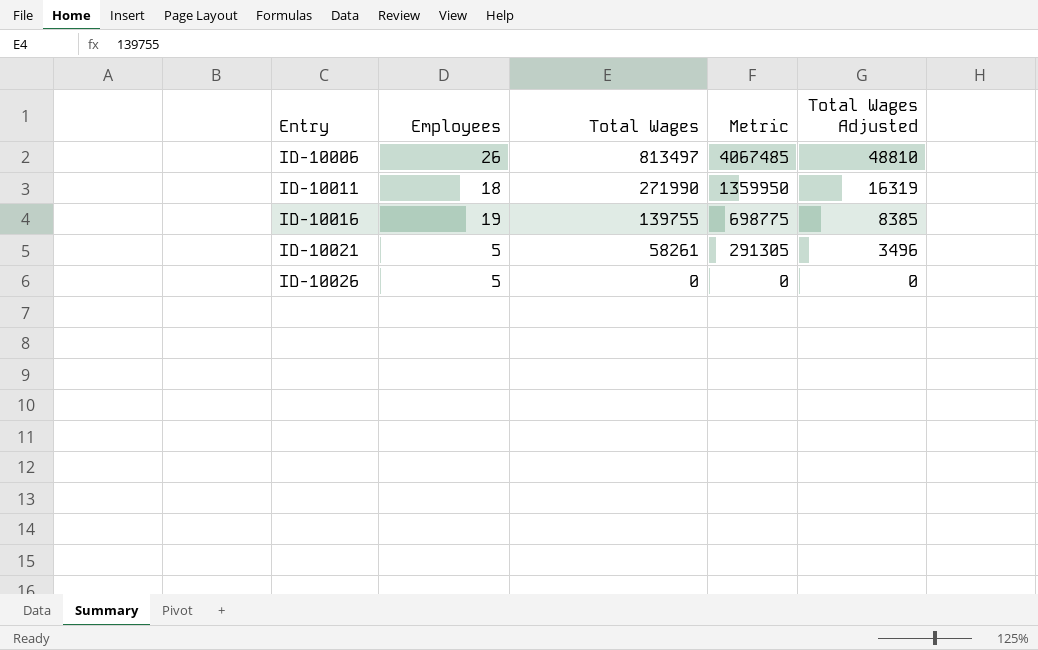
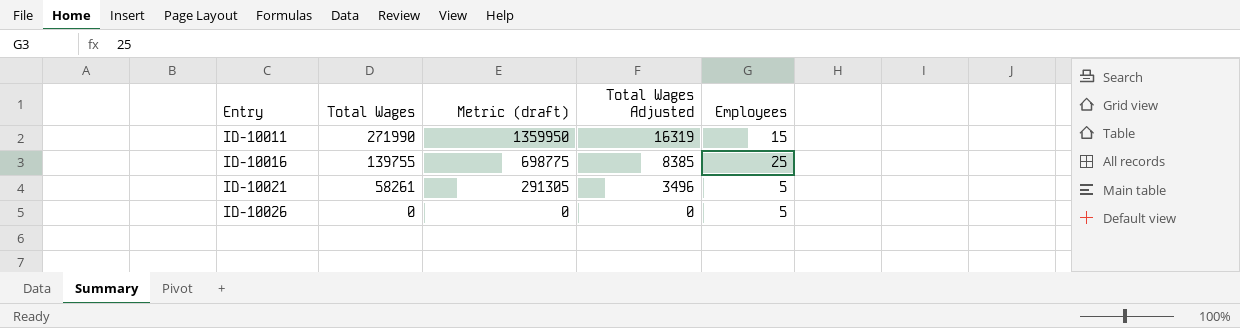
column name: Metric -> Metric (draft)
column Employees | position: 2 -> 5
row ID-10006: 26 | 813497 | 4067485 | 48810 -> none
ID-10011 | Employees: 18 -> 15
ID-10016 | Employees: 19 -> 25

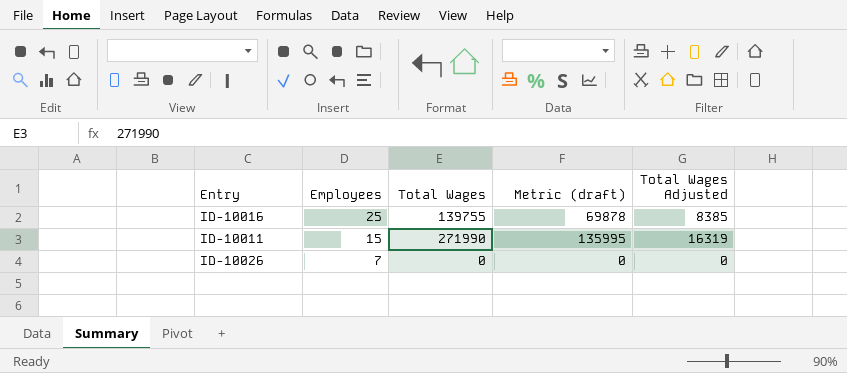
row order: Entry ascending -> Employees descending
column Employees | position: 5 -> 2
column Metric (draft) | formula: [Total Wages] * 5 -> [Total Wages] * 0.5
row ID-10021: 58261 | 291305 | 3496 | 5 -> none
ID-10026 | Employees: 5 -> 7

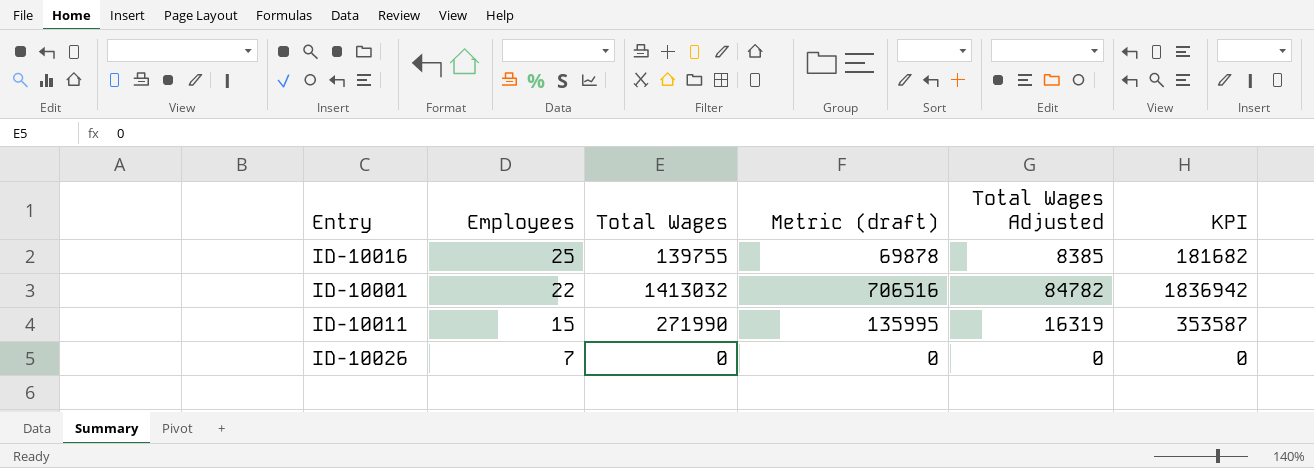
column KPI | formula: none -> [Total Wages] * 1.3
row ID-10001: none -> 22 | 1413032 | 706516 | 84782 | 1836942

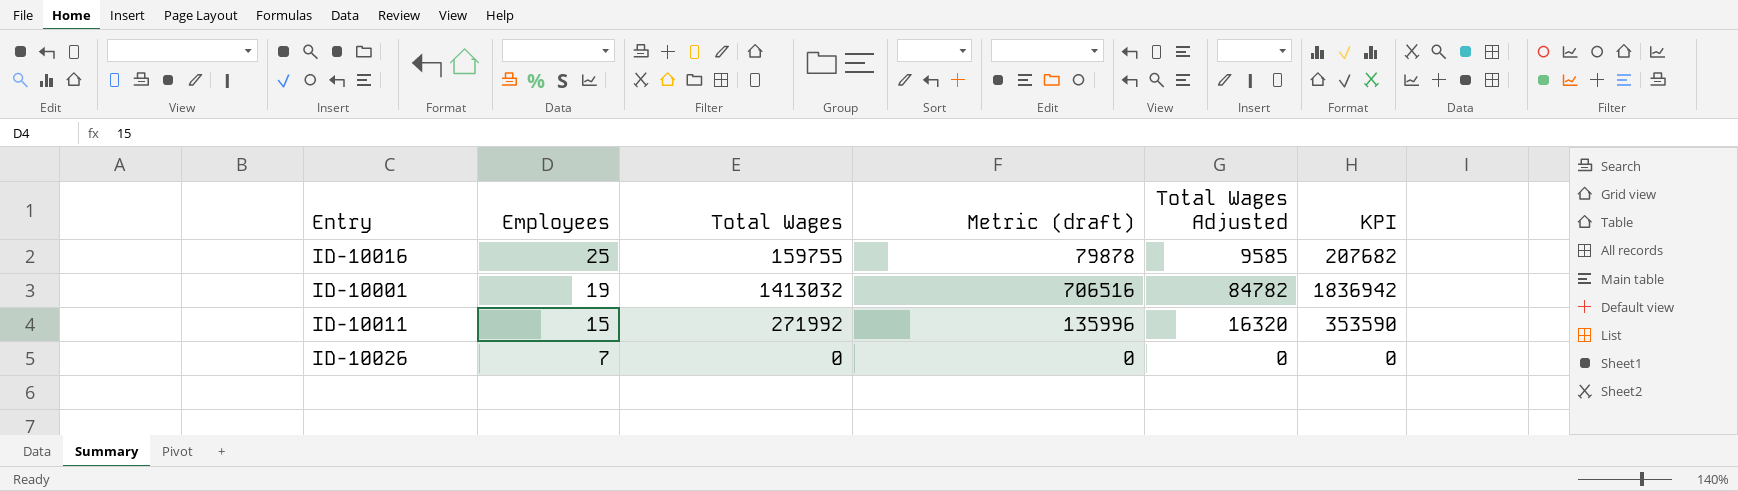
ID-10016 | Total Wages: 139755 -> 159755
ID-10016 | Metric (draft): 69878 -> 79878
ID-10016 | Total Wages Adjusted: 8385 -> 9585
ID-10016 | KPI: 181682 -> 207682
ID-10001 | Employees: 22 -> 19
ID-10011 | Total Wages: 271990 -> 271992
ID-10011 | Metric (draft): 135995 -> 135996
ID-10011 | Total Wages Adjusted: 16319 -> 16320
ID-10011 | KPI: 353587 -> 353590

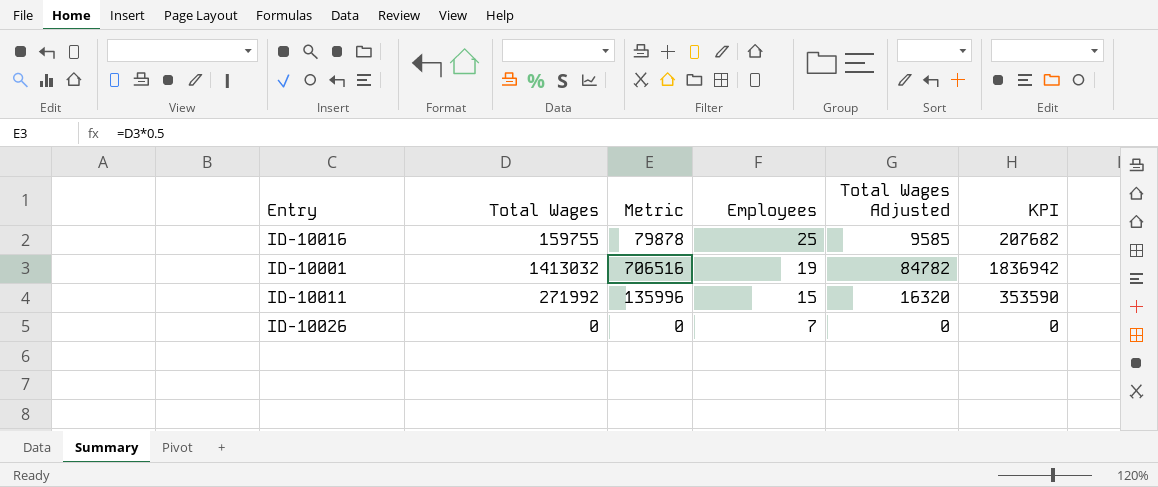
column name: Metric (draft) -> Metric
column Employees | position: 2 -> 4

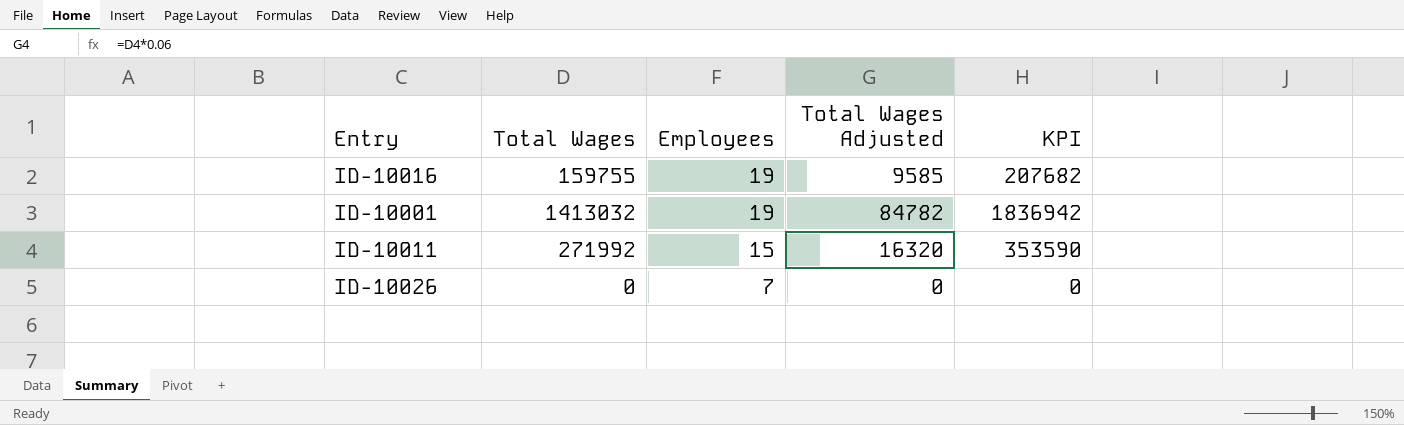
column Metric | formula: [Total Wages] * 0.5 -> none
ID-10016 | Employees: 25 -> 19

